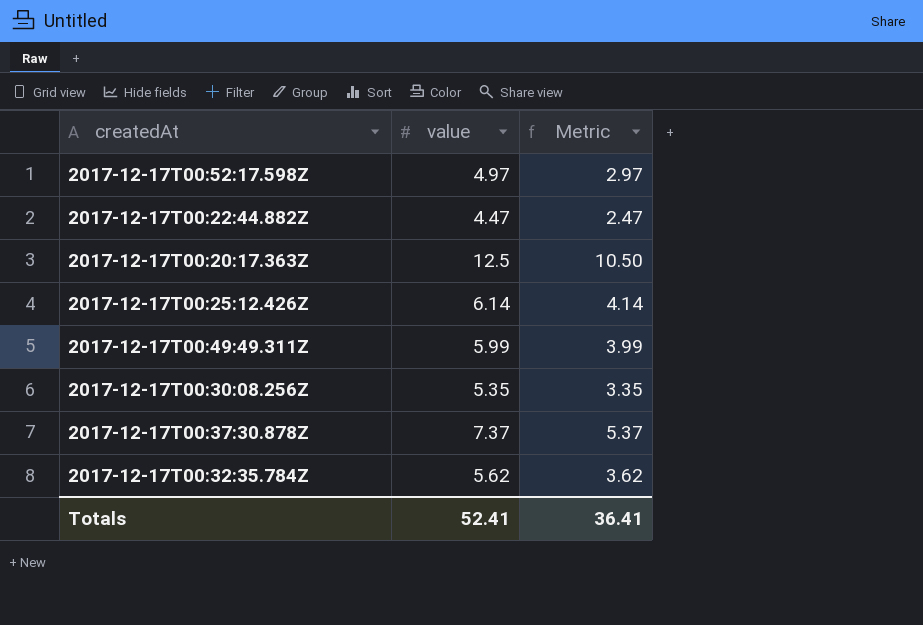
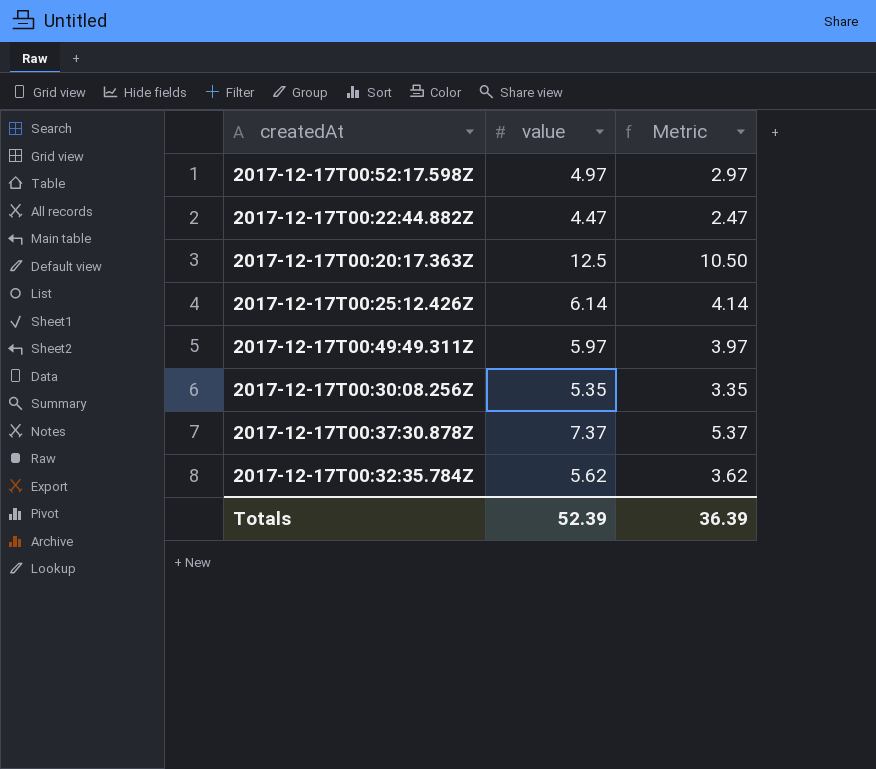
2017-12-17T00:49:49.311Z | value: 5.99 -> 5.97
2017-12-17T00:49:49.311Z | Metric: 3.99 -> 3.97
Totals | value: 52.41 -> 52.39
Totals | Metric: 36.41 -> 36.39

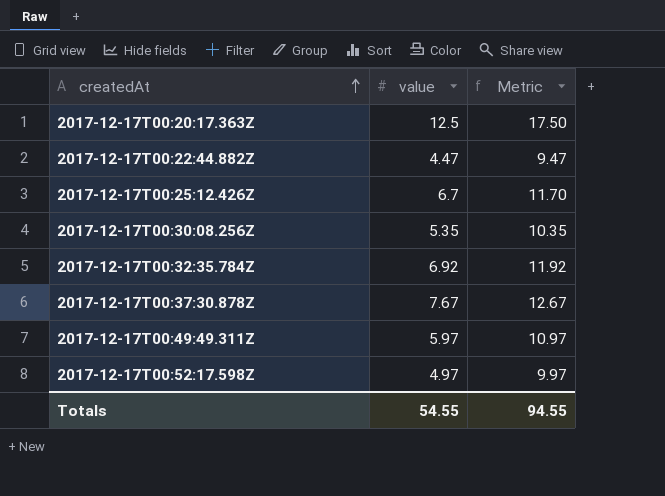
row order: none -> createdAt ascending
column Metric | formula: [value] - 2 -> [value] + 5
2017-12-17T00:25:12.426Z | value: 6.14 -> 6.7
2017-12-17T00:32:35.784Z | value: 5.62 -> 6.92
2017-12-17T00:37:30.878Z | value: 7.37 -> 7.67
Totals | value: 52.39 -> 54.55
Totals | Metric: 36.39 -> 94.55

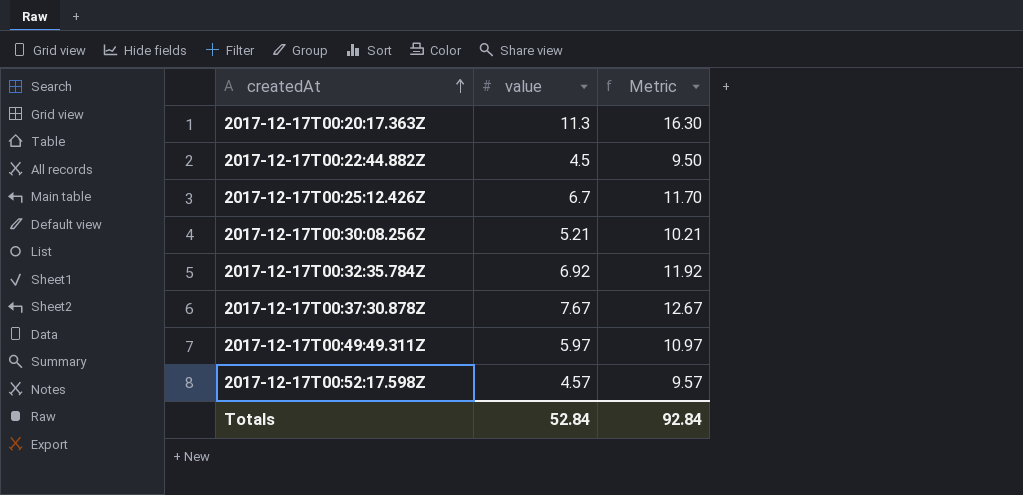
2017-12-17T00:20:17.363Z | value: 12.5 -> 11.3
2017-12-17T00:20:17.363Z | Metric: 17.50 -> 16.30
2017-12-17T00:22:44.882Z | value: 4.47 -> 4.5
2017-12-17T00:22:44.882Z | Metric: 9.47 -> 9.50
2017-12-17T00:30:08.256Z | value: 5.35 -> 5.21
2017-12-17T00:30:08.256Z | Metric: 10.35 -> 10.21
2017-12-17T00:52:17.598Z | value: 4.97 -> 4.57
2017-12-17T00:52:17.598Z | Metric: 9.97 -> 9.57
Totals | value: 54.55 -> 52.84
Totals | Metric: 94.55 -> 92.84

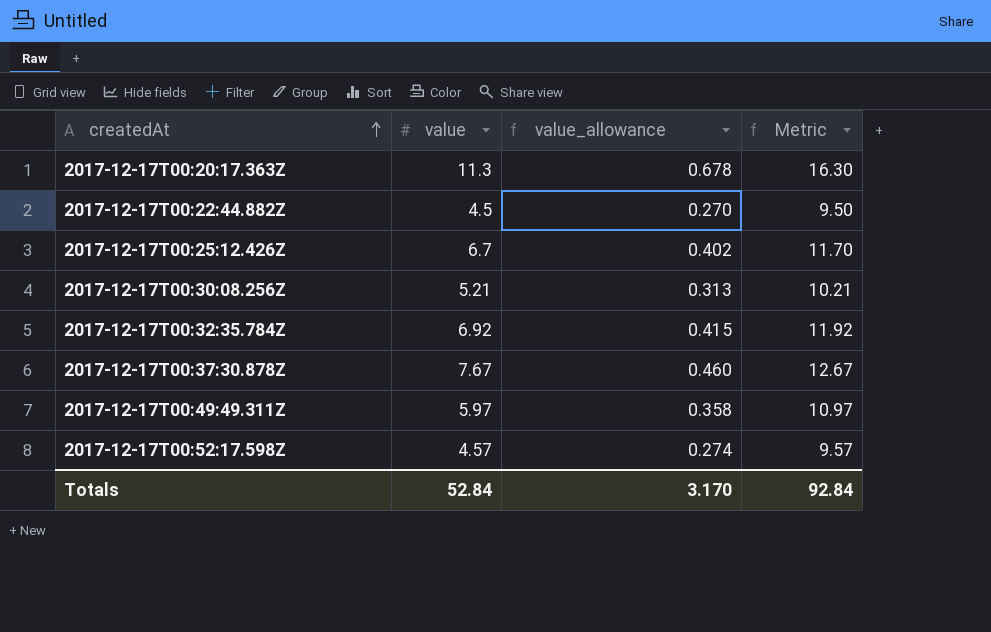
column value_allowance | formula: none -> [value] * 0.06

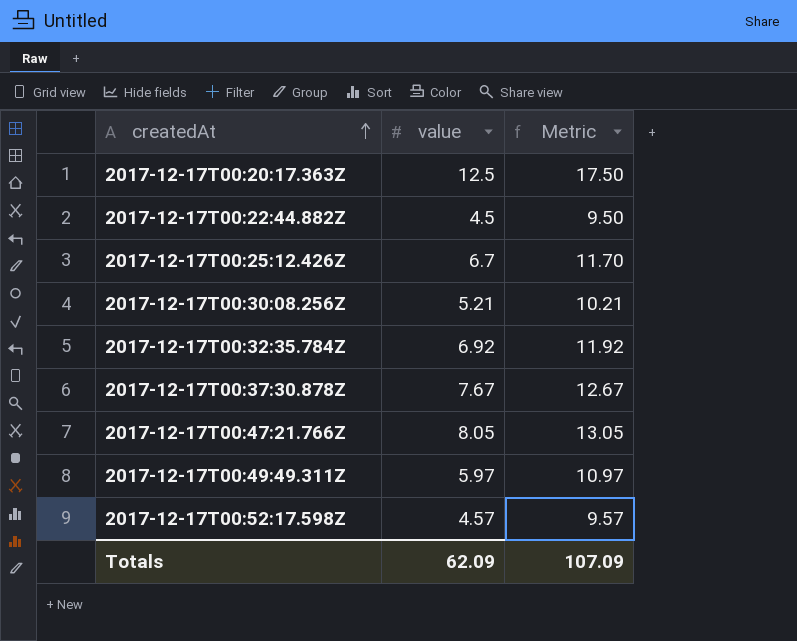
column value_allowance | formula: [value] * 0.06 -> none
2017-12-17T00:20:17.363Z | value: 11.3 -> 12.5
2017-12-17T00:20:17.363Z | Metric: 16.30 -> 17.50
row 2017-12-17T00:47:21.766Z: none -> 8.05 | 13.05
Totals | value: 52.84 -> 62.09
Totals | Metric: 92.84 -> 107.09

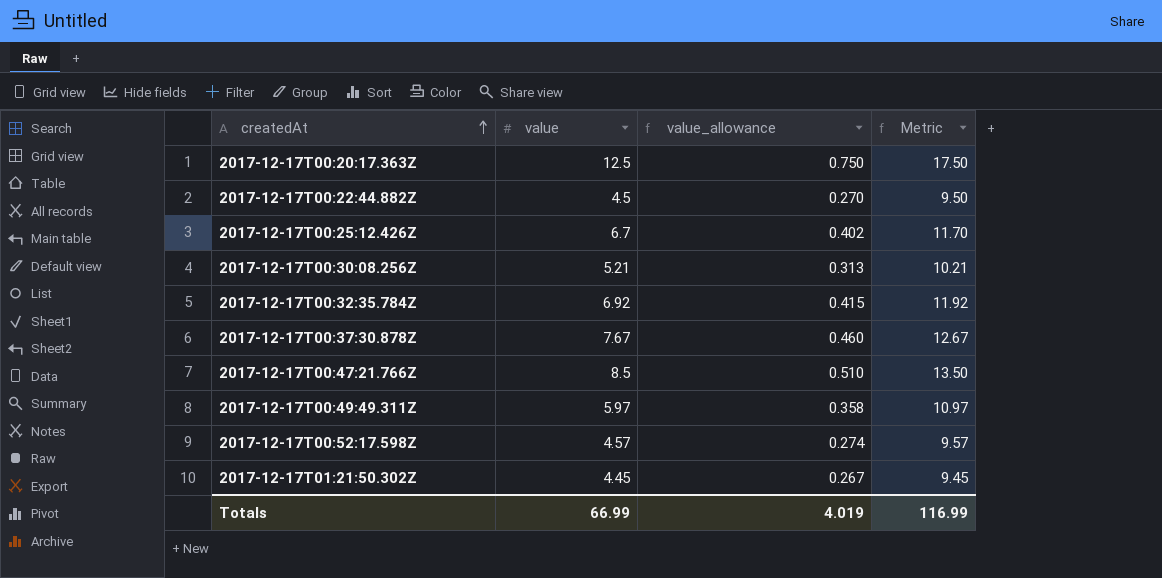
column value_allowance | formula: none -> [value] * 0.06
2017-12-17T00:47:21.766Z | value: 8.05 -> 8.5
2017-12-17T00:47:21.766Z | Metric: 13.05 -> 13.50
row 2017-12-17T01:21:50.302Z: none -> 4.45 | 0.267 | 9.45
Totals | value: 62.09 -> 66.99
Totals | Metric: 107.09 -> 116.99

